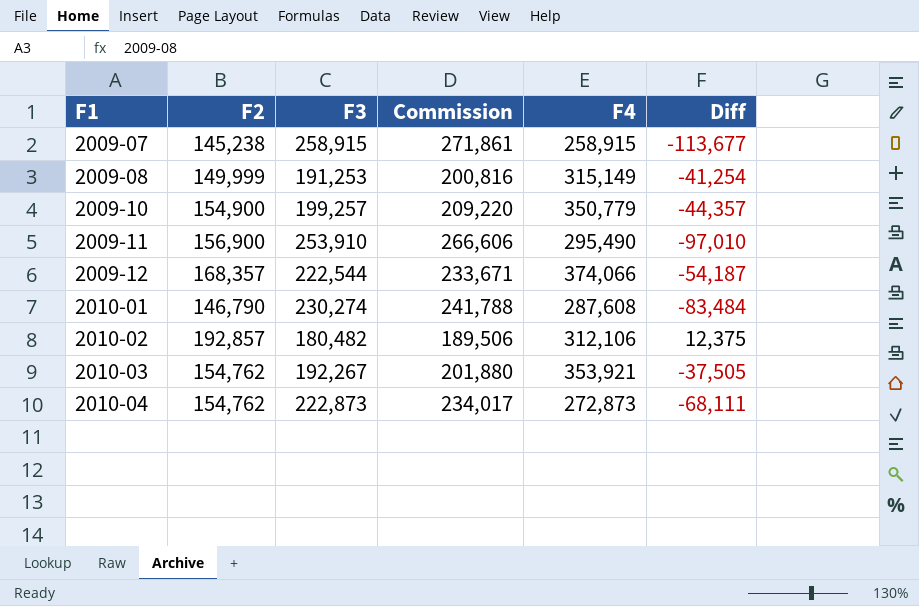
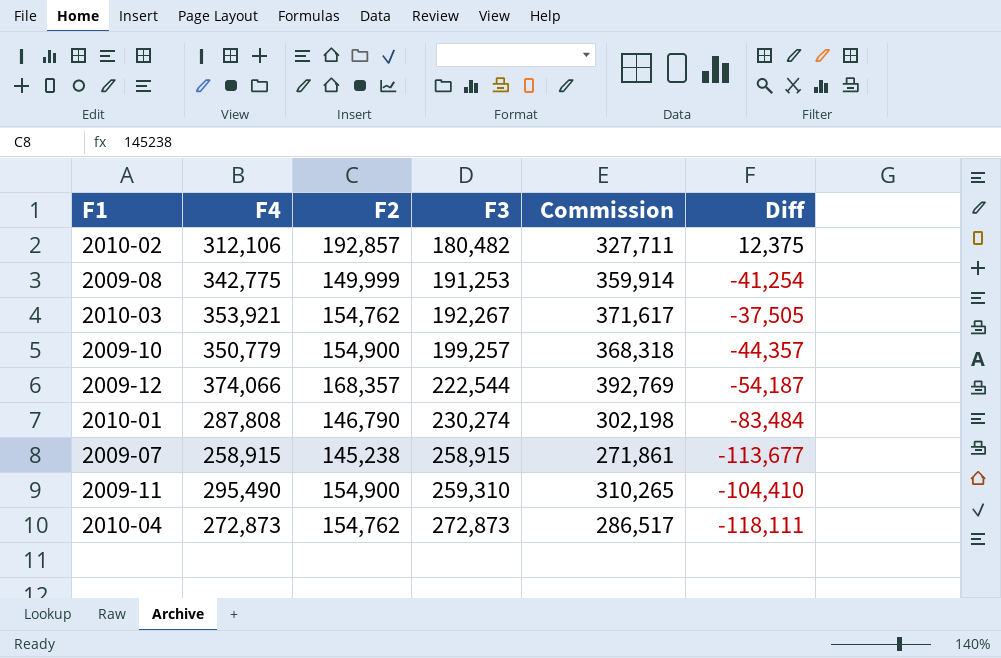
row order: F1 ascending -> F3 ascending
column F4 | position: 5 -> 2
column Commission | formula: [F3] * 1.05 -> [F4] * 1.05
2009-08 | F4: 315,149 -> 342,775
2010-01 | F4: 287,608 -> 287,808
2009-11 | F2: 156,900 -> 154,900
2009-11 | F3: 253,910 -> 259,310
2009-11 | Diff: -97,010 -> -104,410
2010-04 | F3: 222,873 -> 272,873
2010-04 | Diff: -68,111 -> -118,111

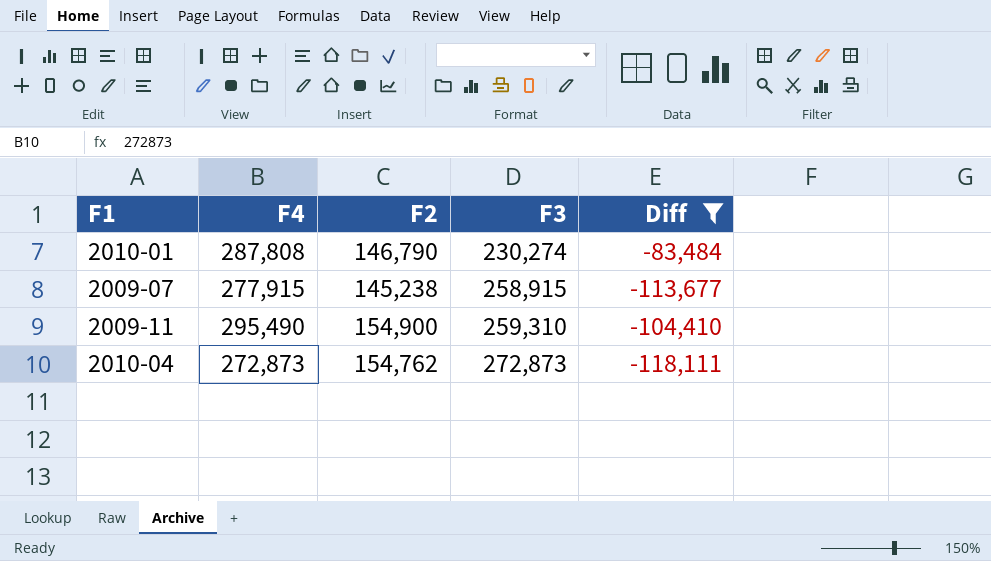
filter: none -> Diff <= -83,484
column Commission | formula: [F4] * 1.05 -> none
2009-07 | F4: 258,915 -> 277,915

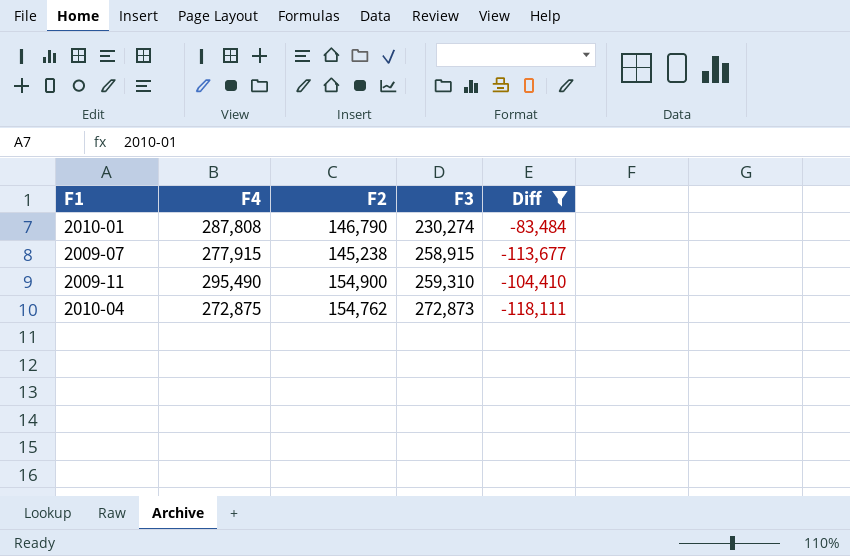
2010-04 | F4: 272,873 -> 272,875

